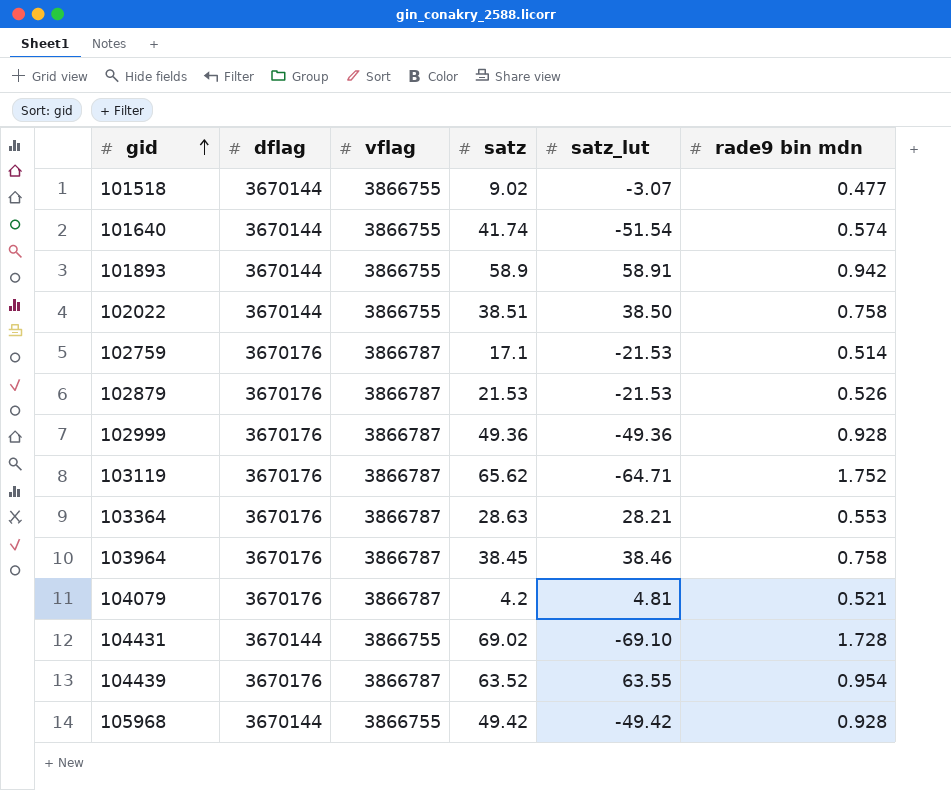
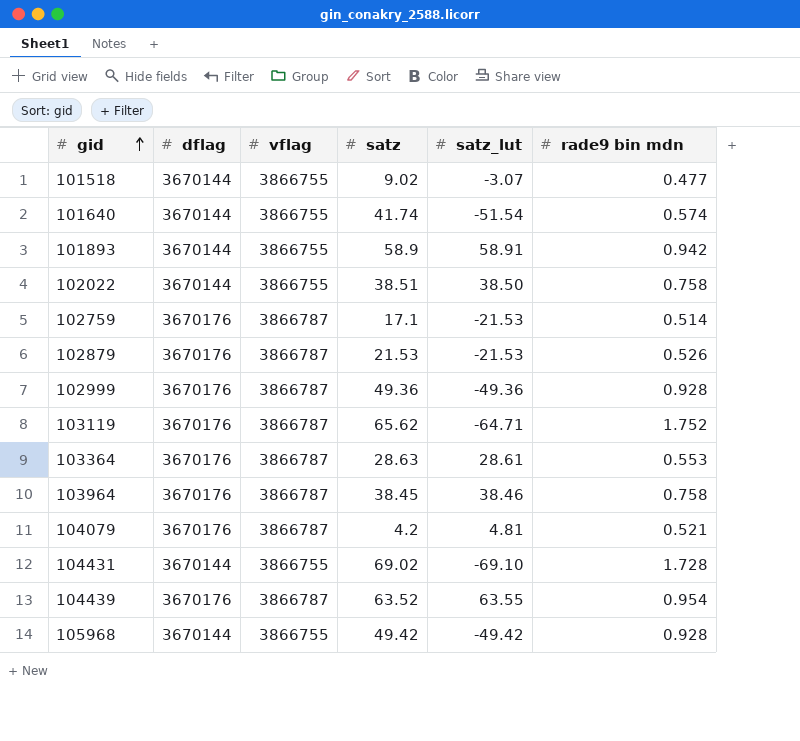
103364 | satz_lut: 28.21 -> 28.61

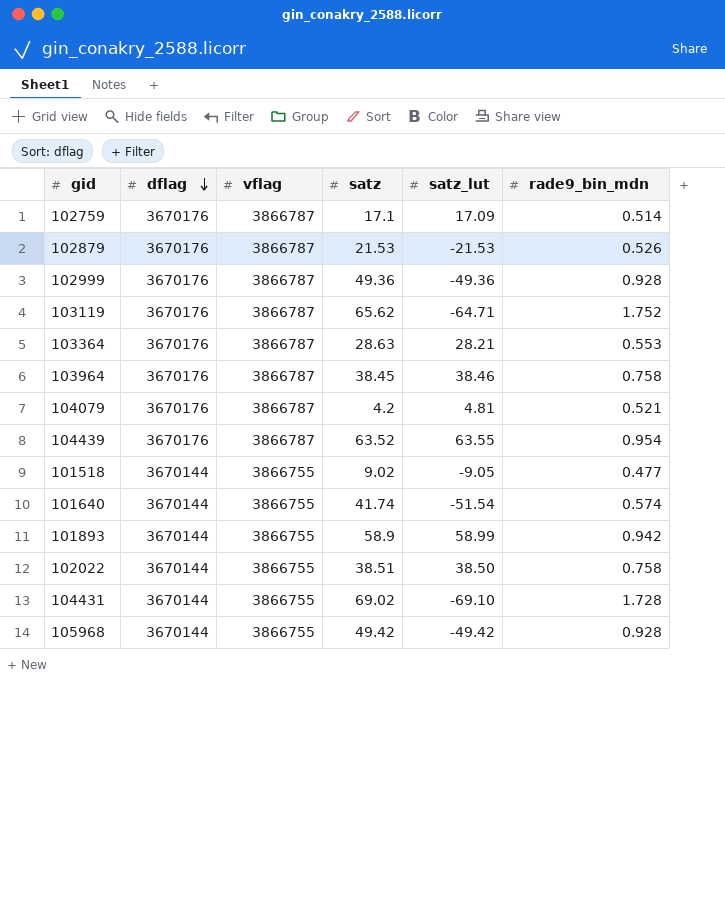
row order: gid ascending -> dflag descending
column name: rade9 bin mdn -> rade9_bin_mdn
102759 | satz_lut: -21.53 -> 17.09
103364 | satz_lut: 28.61 -> 28.21
101518 | satz_lut: -3.07 -> -9.05
101893 | satz_lut: 58.91 -> 58.99

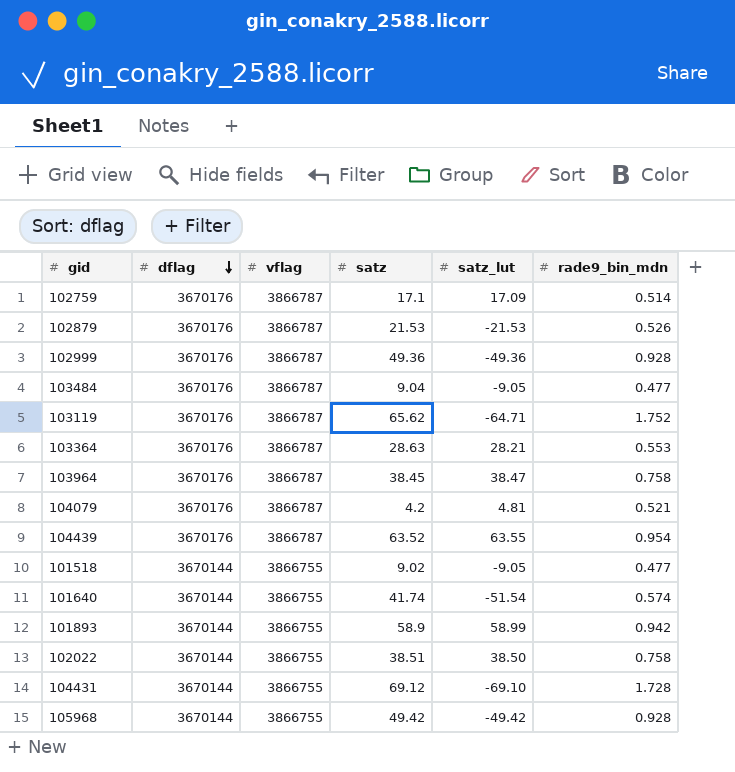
row 103484: none -> 3670176 | 3866787 | 9.04 | -9.05 | 0.477
103964 | satz_lut: 38.46 -> 38.47
104431 | satz: 69.02 -> 69.12

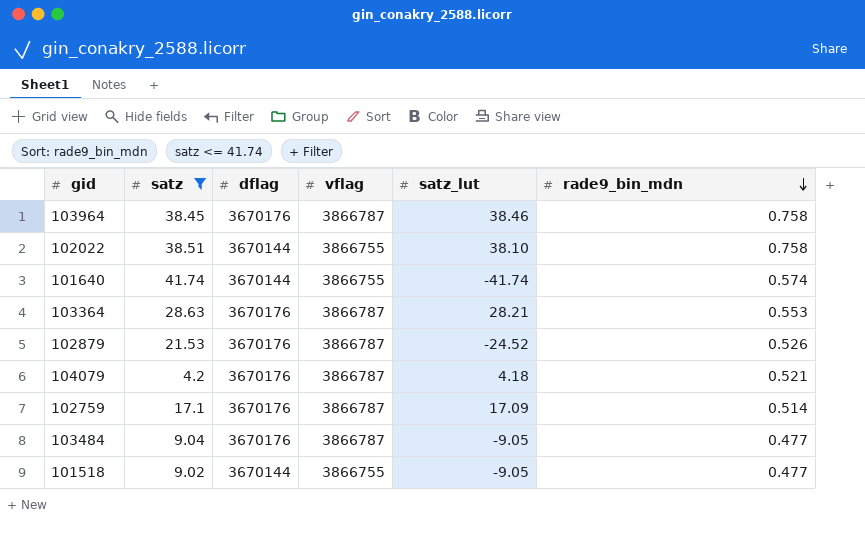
filter: none -> satz <= 41.74
row order: dflag descending -> rade9_bin_mdn descending
column satz | position: 4 -> 2
103964 | satz_lut: 38.47 -> 38.46
102022 | satz_lut: 38.50 -> 38.10
101640 | satz_lut: -51.54 -> -41.74
102879 | satz_lut: -21.53 -> -24.52
104079 | satz_lut: 4.81 -> 4.18

